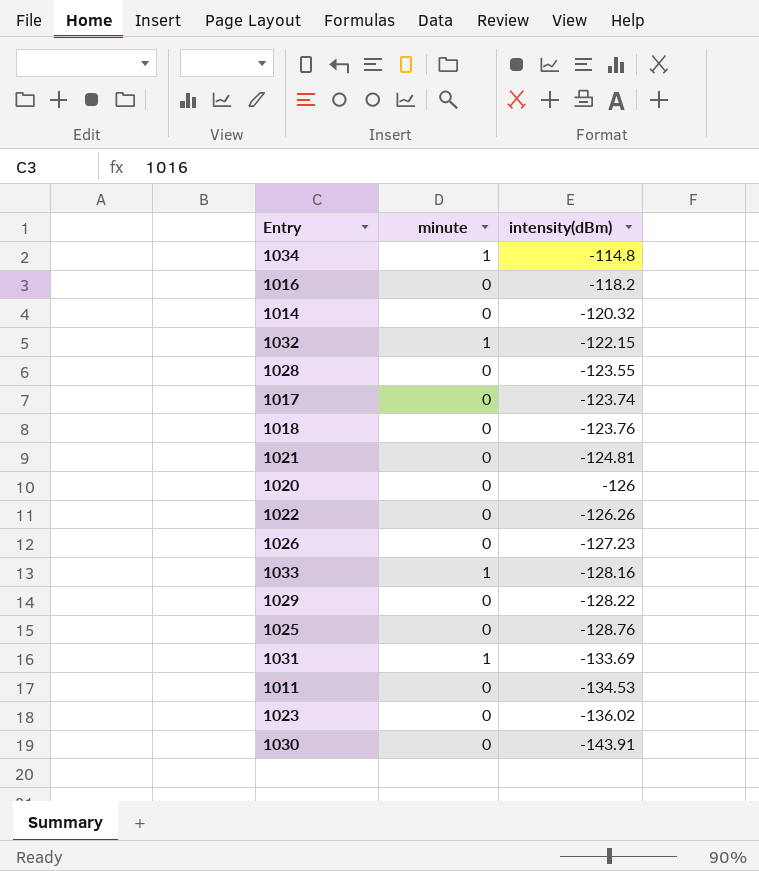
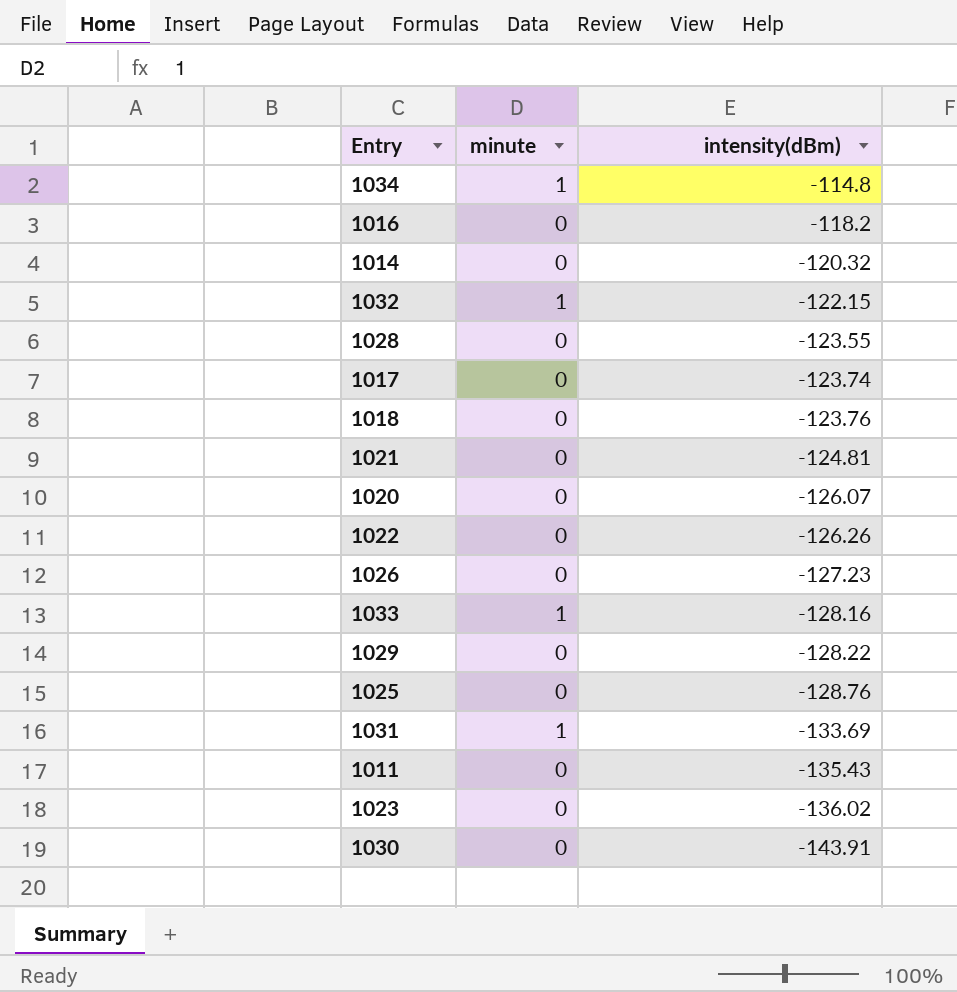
1020 | intensity(dBm): -126 -> -126.07
1011 | intensity(dBm): -134.53 -> -135.43

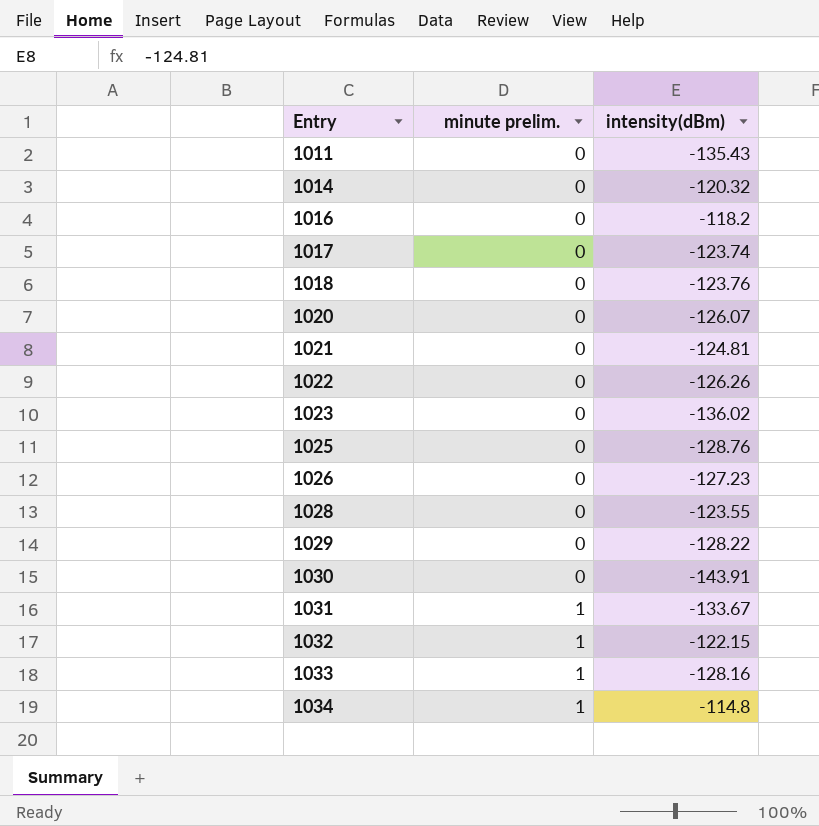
row order: intensity(dBm) descending -> Entry ascending
column name: minute -> minute prelim.
1031 | intensity(dBm): -133.69 -> -133.67

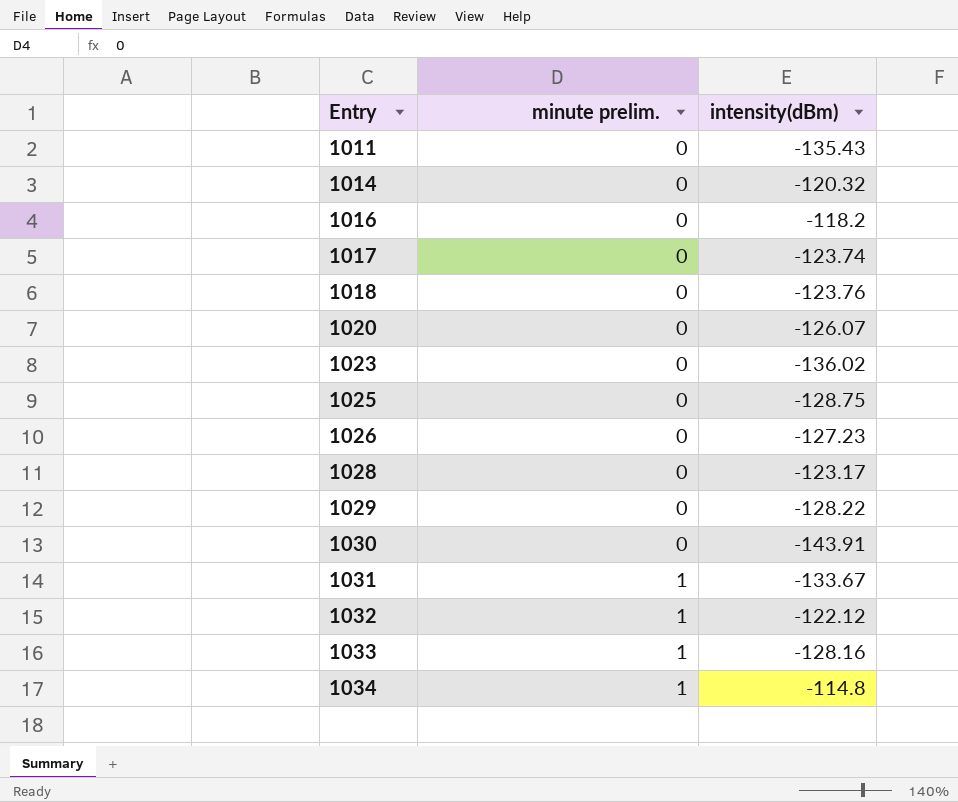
row 1021: 0 | -124.81 -> none
row 1022: 0 | -126.26 -> none
1025 | intensity(dBm): -128.76 -> -128.75
1028 | intensity(dBm): -123.55 -> -123.17
1032 | intensity(dBm): -122.15 -> -122.12

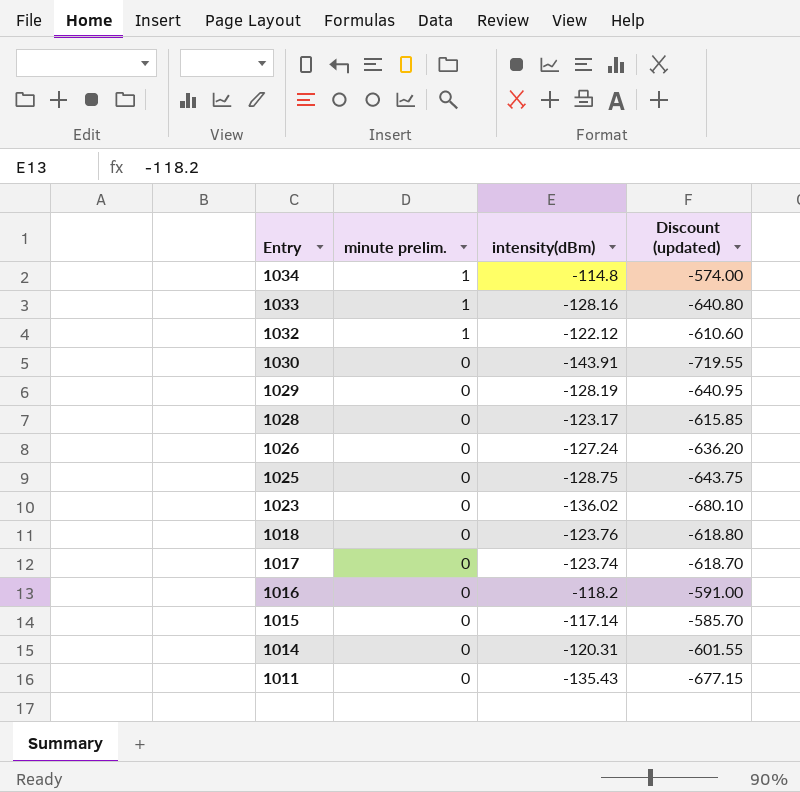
row order: Entry ascending -> Entry descending
column Discount (updated) | formula: none -> [intensity(dBm)] * 5
row 1020: 0 | -126.07 -> none
row 1031: 1 | -133.67 -> none
1029 | intensity(dBm): -128.22 -> -128.19
1026 | intensity(dBm): -127.23 -> -127.24
row 1015: none -> 0 | -117.14 | -585.70
1014 | intensity(dBm): -120.32 -> -120.31

